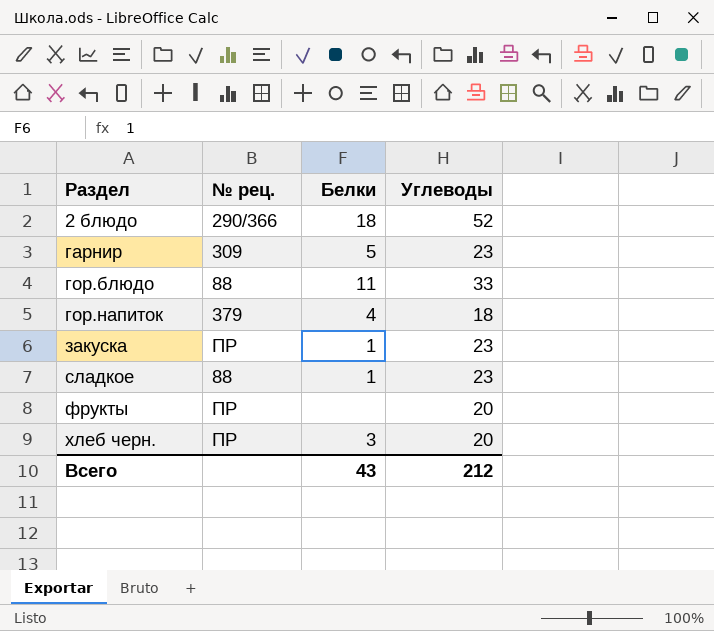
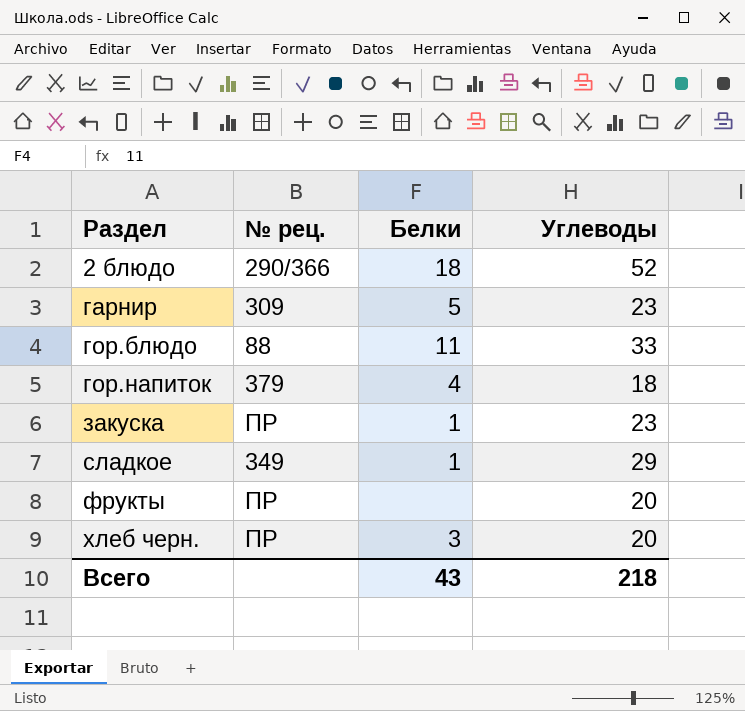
сладкое | № рец.: 88 -> 349
сладкое | Углеводы: 23 -> 29
Всего | Углеводы: 212 -> 218

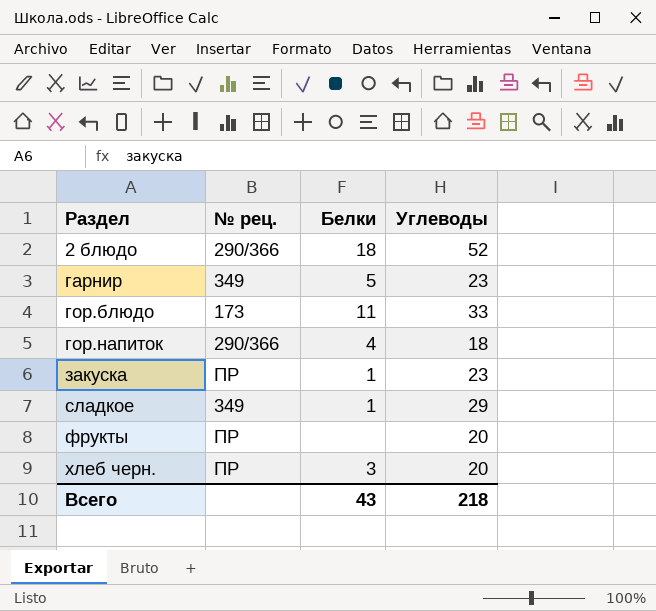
гарнир | № рец.: 309 -> 349
гор.блюдо | № рец.: 88 -> 173
гор.напиток | № рец.: 379 -> 290/366

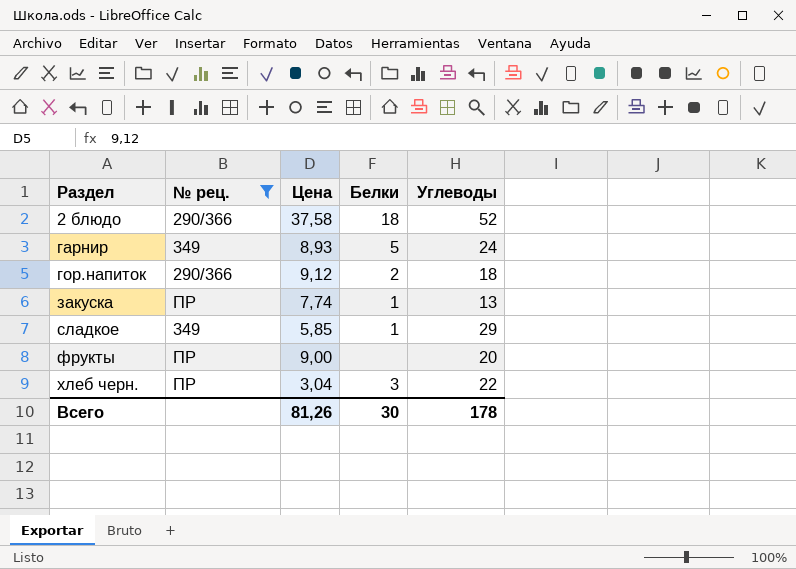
filter: none -> № рец. != 173
column Цена | position: none -> 3
гарнир | Углеводы: 23 -> 24
гор.напиток | Белки: 4 -> 2
закуска | Углеводы: 23 -> 13
хлеб черн. | Углеводы: 20 -> 22
Всего | Белки: 43 -> 30
Всего | Углеводы: 218 -> 178

